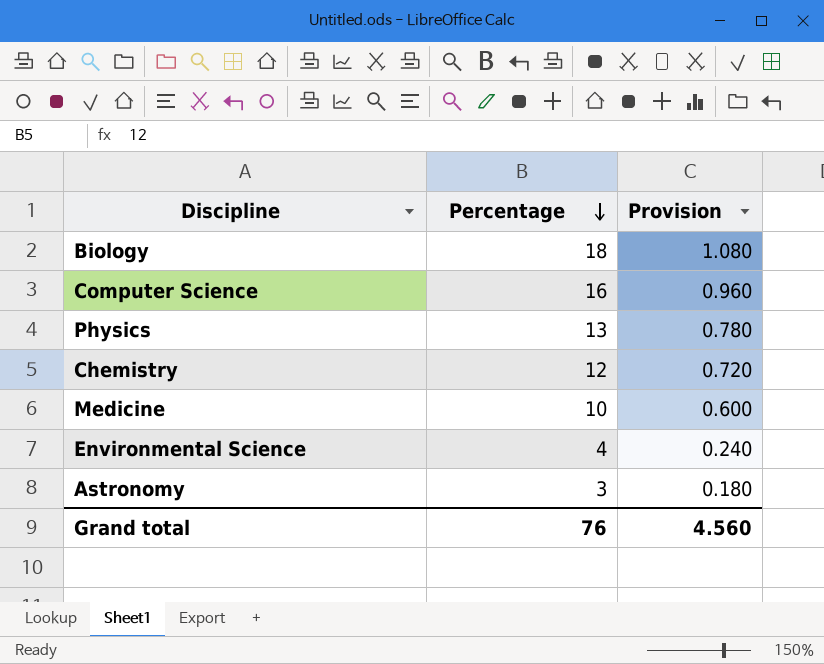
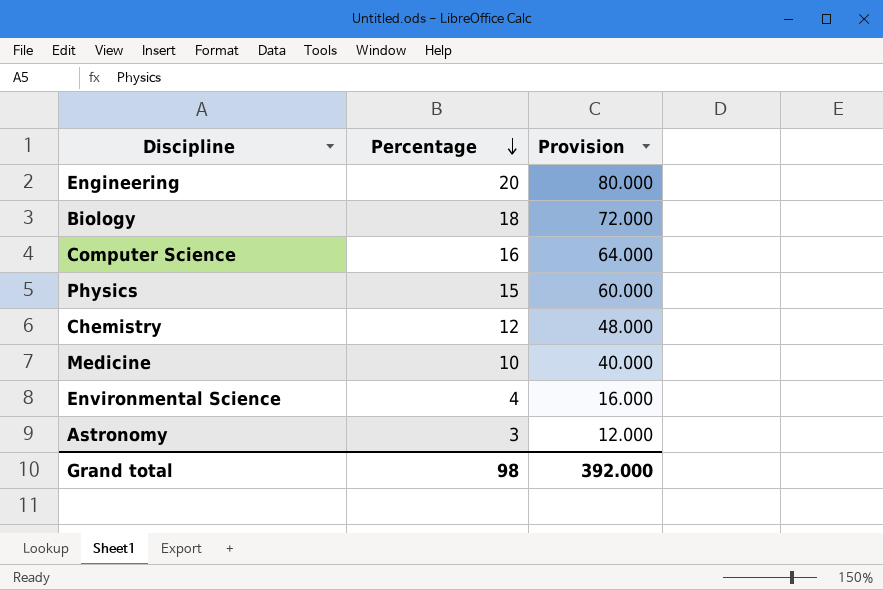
column Provision | formula: [Percentage] * 0.06 -> [Percentage] * 4
row Engineering: none -> 20 | 80.000
Physics | Percentage: 13 -> 15
Grand total | Percentage: 76 -> 98
Grand total | Provision: 4.560 -> 392.000

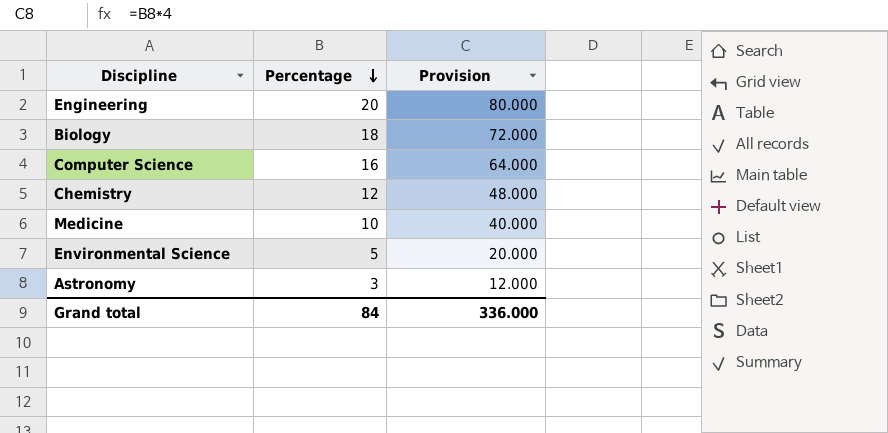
row Physics: 15 | 60.000 -> none
Environmental Science | Percentage: 4 -> 5
Environmental Science | Provision: 16.000 -> 20.000
Grand total | Percentage: 98 -> 84
Grand total | Provision: 392.000 -> 336.000

